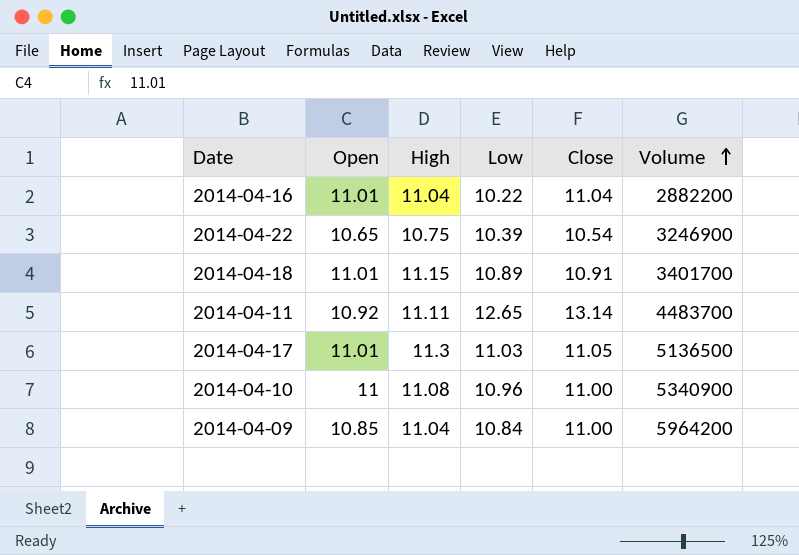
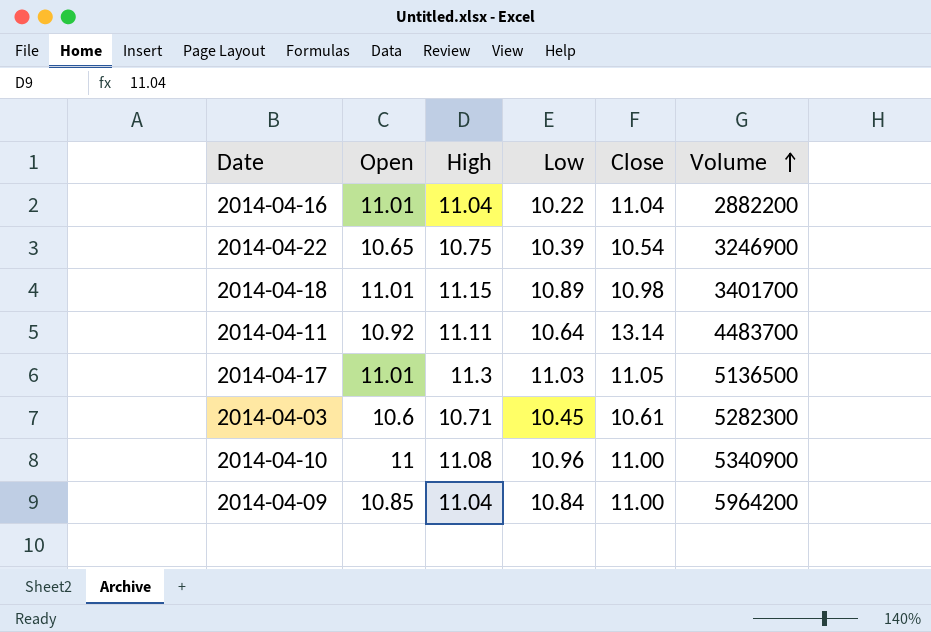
2014-04-18 | Close: 10.91 -> 10.98
2014-04-11 | Low: 12.65 -> 10.64
row 2014-04-03: none -> 10.6 | 10.71 | 10.45 | 10.61 | 5282300

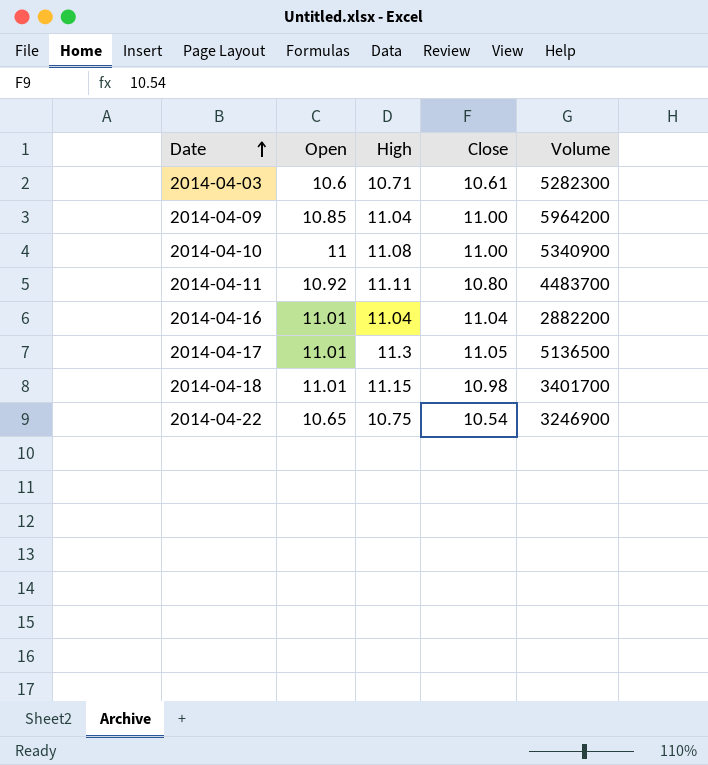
row order: Volume ascending -> Date ascending
column Low | position: 4 -> none
2014-04-11 | Close: 13.14 -> 10.80

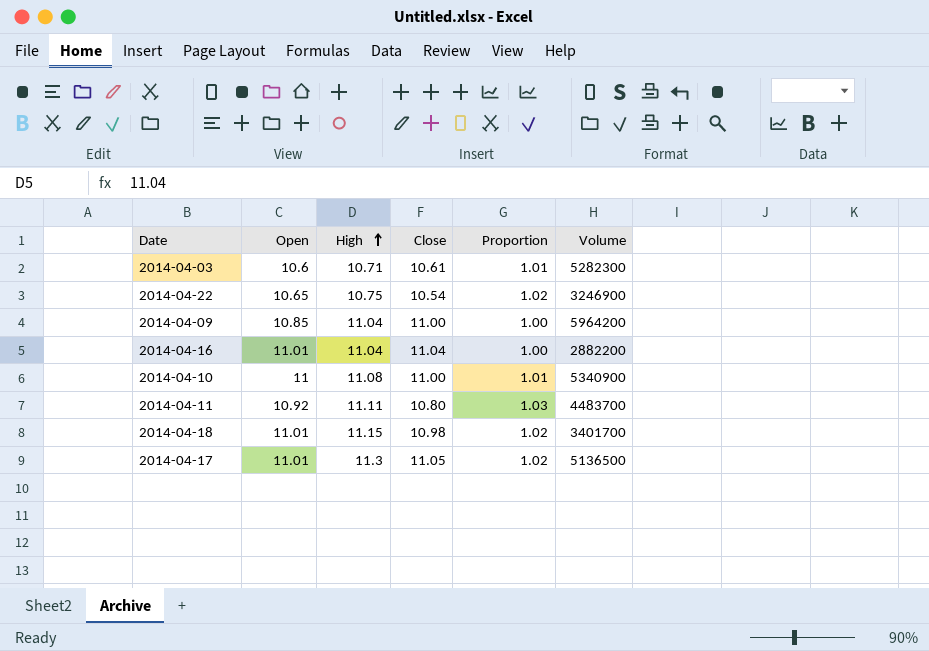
row order: Date ascending -> High ascending
column Proportion | formula: none -> [High] / [Close]

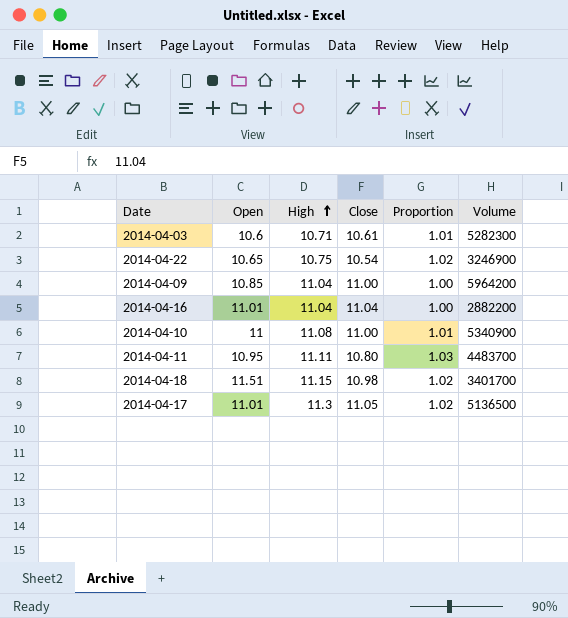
2014-04-11 | Open: 10.92 -> 10.95
2014-04-18 | Open: 11.01 -> 11.51

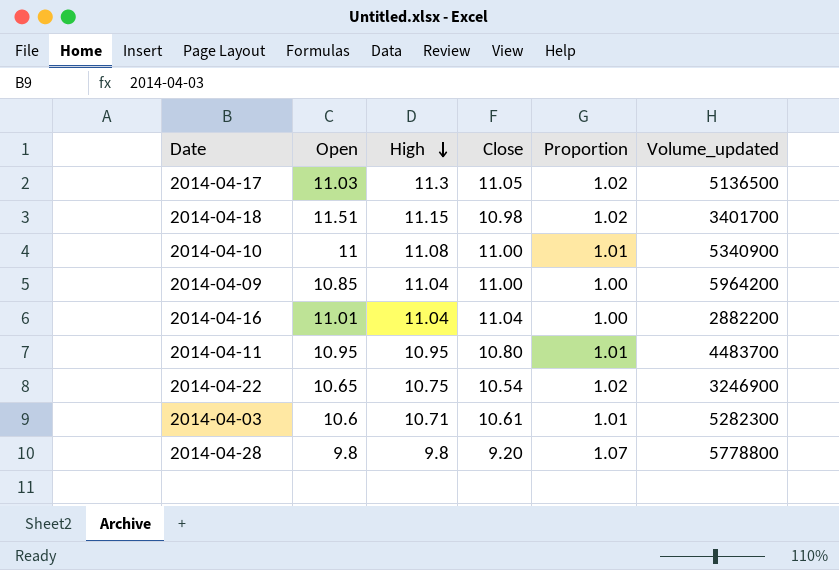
row order: High ascending -> High descending
column name: Volume -> Volume_updated
2014-04-17 | Open: 11.01 -> 11.03
2014-04-11 | High: 11.11 -> 10.95
2014-04-11 | Proportion: 1.03 -> 1.01
row 2014-04-28: none -> 9.8 | 9.8 | 9.20 | 1.07 | 5778800

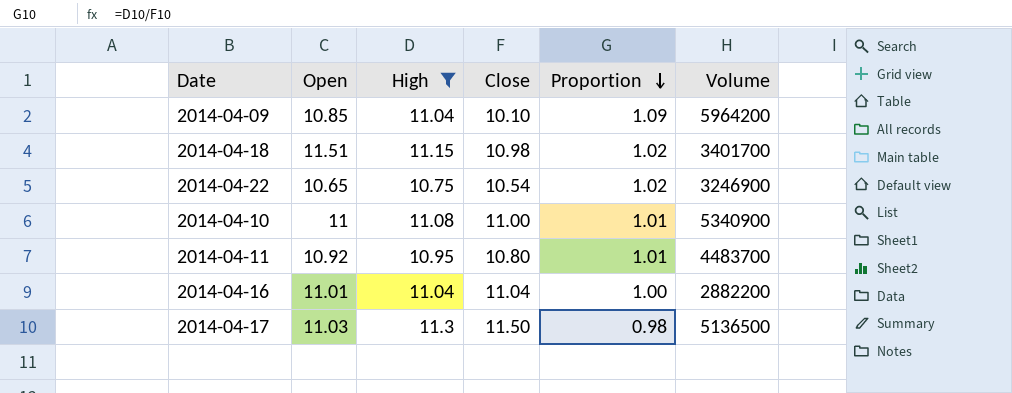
filter: none -> High >= 10.75
row order: High descending -> Proportion descending
column name: Volume_updated -> Volume
2014-04-09 | Close: 11.00 -> 10.10
2014-04-09 | Proportion: 1.00 -> 1.09
2014-04-11 | Open: 10.95 -> 10.92
2014-04-17 | Close: 11.05 -> 11.50
2014-04-17 | Proportion: 1.02 -> 0.98

